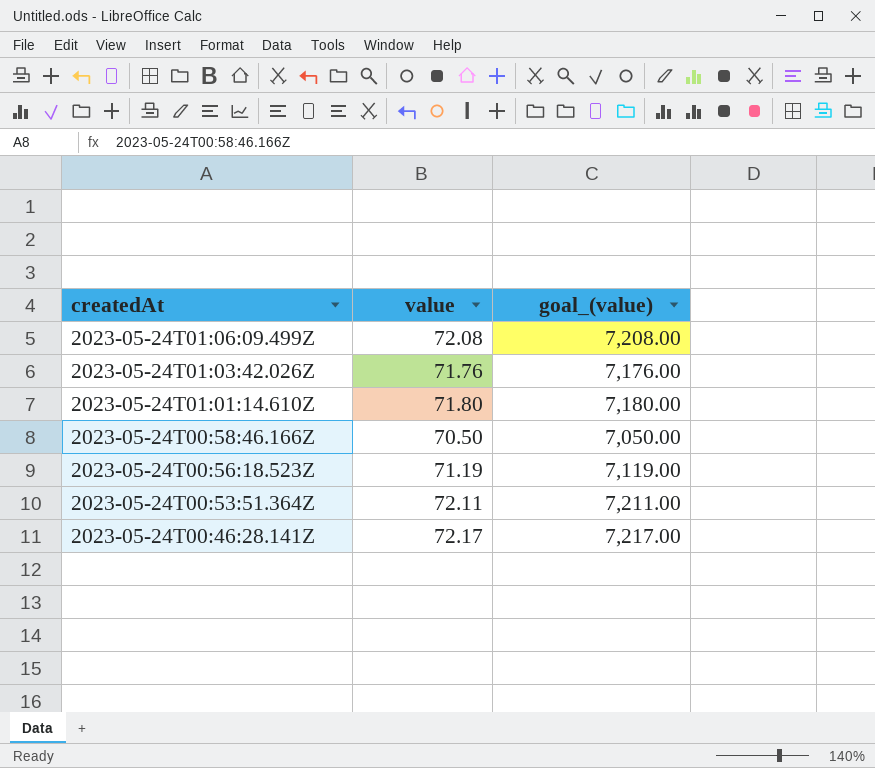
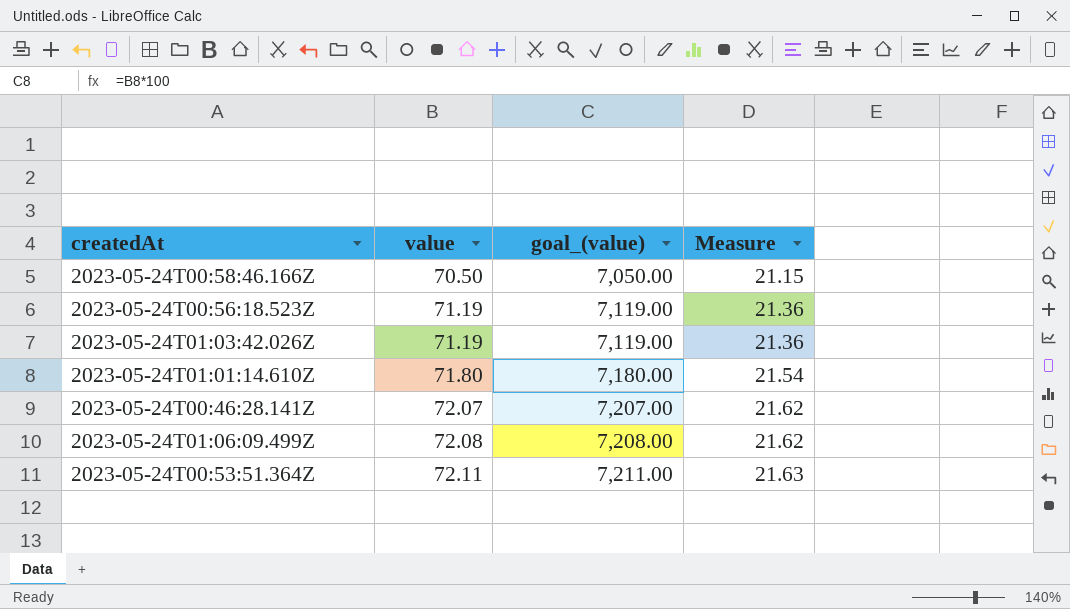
row order: createdAt descending -> value ascending
column Measure | formula: none -> [value] * 0.3
2023-05-24T01:03:42.026Z | value: 71.76 -> 71.19
2023-05-24T01:03:42.026Z | goal_(value): 7,176.00 -> 7,119.00
2023-05-24T00:46:28.141Z | value: 72.17 -> 72.07
2023-05-24T00:46:28.141Z | goal_(value): 7,217.00 -> 7,207.00

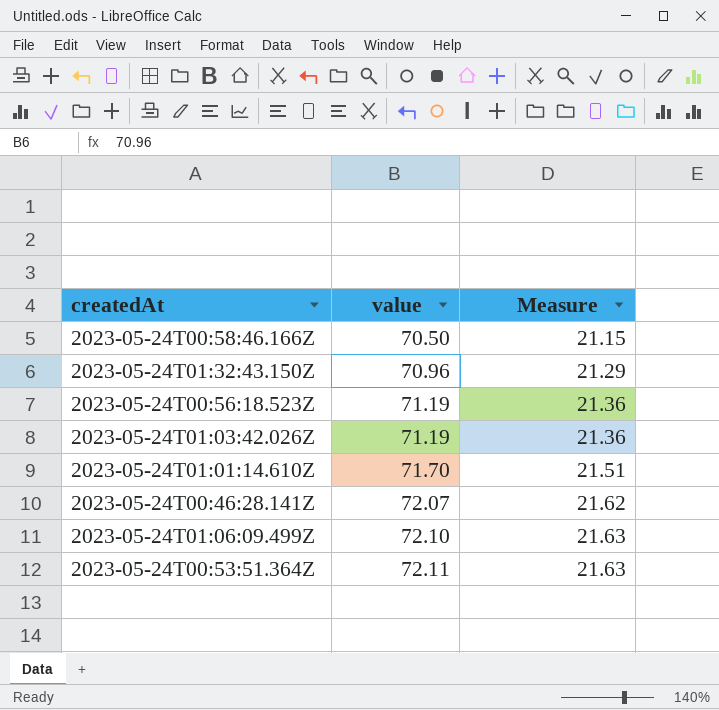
column goal_(value) | formula: [value] * 100 -> none
row 2023-05-24T01:32:43.150Z: none -> 70.96 | 21.29
2023-05-24T01:01:14.610Z | value: 71.80 -> 71.70
2023-05-24T01:01:14.610Z | Measure: 21.54 -> 21.51
2023-05-24T01:06:09.499Z | value: 72.08 -> 72.10
2023-05-24T01:06:09.499Z | Measure: 21.62 -> 21.63

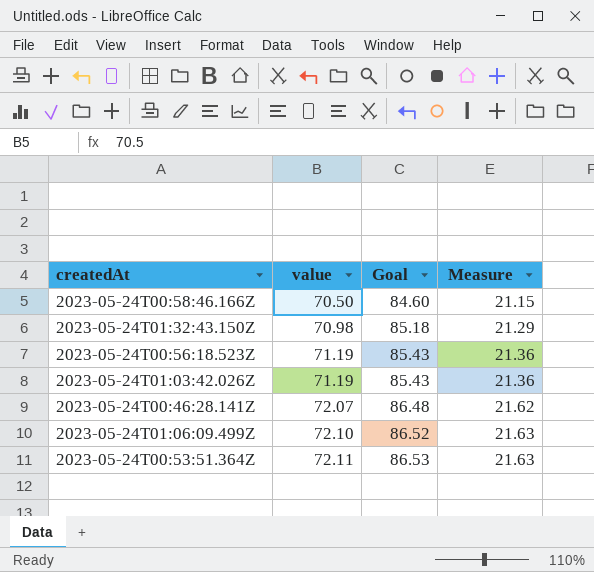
column Goal | formula: none -> [value] * 1.2
row 2023-05-24T01:01:14.610Z: 71.70 | 21.51 -> none
2023-05-24T01:32:43.150Z | value: 70.96 -> 70.98

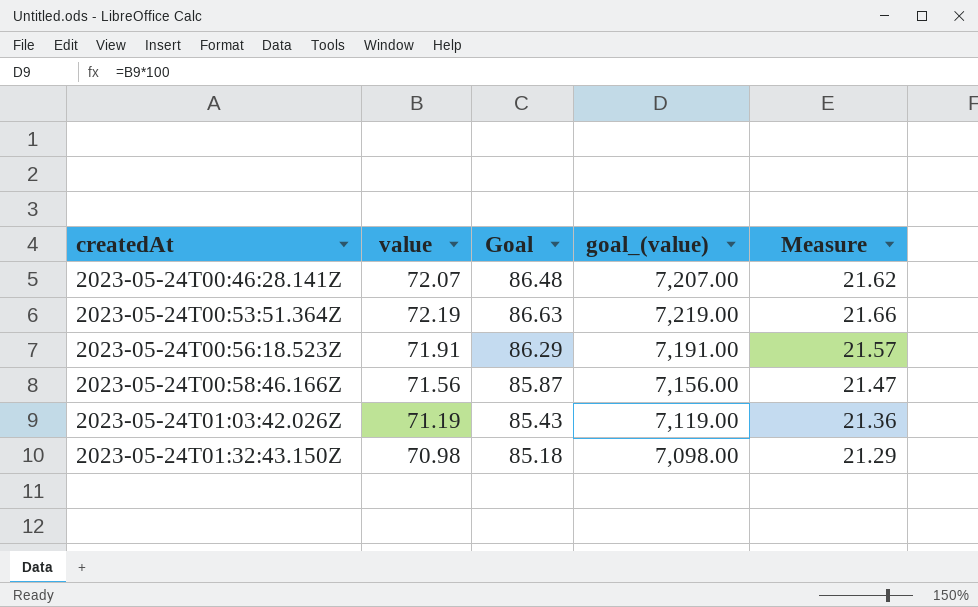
row order: value ascending -> createdAt ascending
column goal_(value) | formula: none -> [value] * 100
row 2023-05-24T01:06:09.499Z: 72.10 | 86.52 | 21.63 -> none
2023-05-24T00:53:51.364Z | value: 72.11 -> 72.19
2023-05-24T00:53:51.364Z | Goal: 86.53 -> 86.63
2023-05-24T00:53:51.364Z | Measure: 21.63 -> 21.66
2023-05-24T00:56:18.523Z | value: 71.19 -> 71.91
2023-05-24T00:56:18.523Z | Goal: 85.43 -> 86.29
2023-05-24T00:56:18.523Z | Measure: 21.36 -> 21.57
2023-05-24T00:58:46.166Z | value: 70.50 -> 71.56
2023-05-24T00:58:46.166Z | Goal: 84.60 -> 85.87
2023-05-24T00:58:46.166Z | Measure: 21.15 -> 21.47

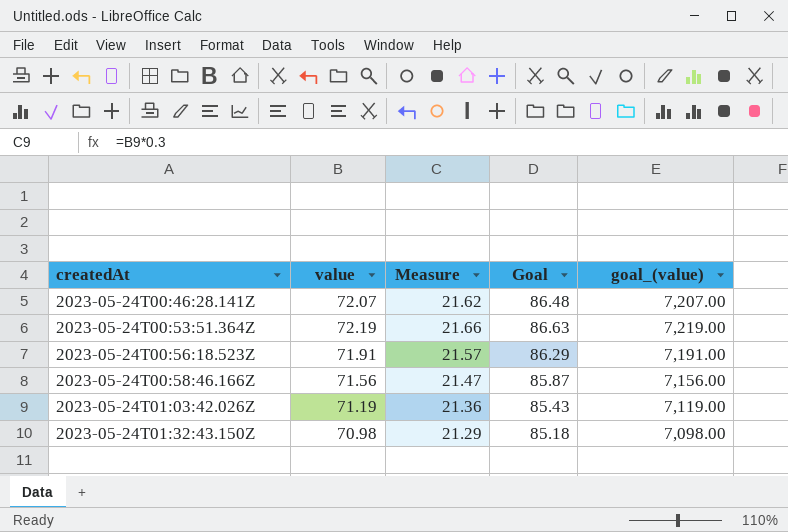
column Measure | position: 5 -> 3

